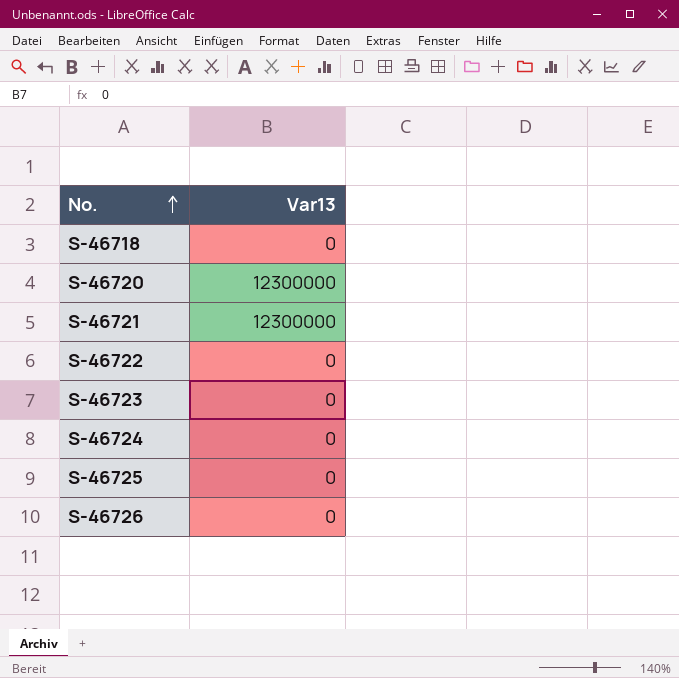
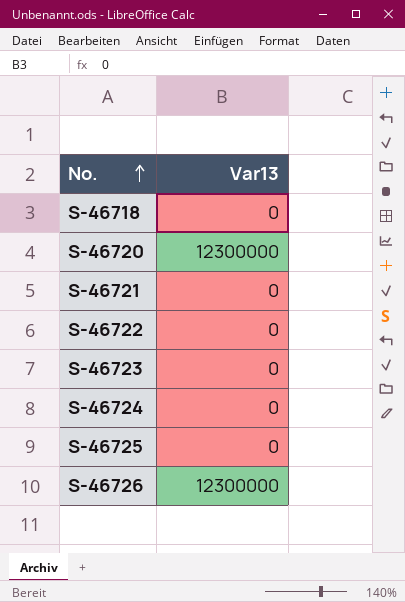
S-46721 | Var13: 12300000 -> 0
S-46726 | Var13: 0 -> 12300000

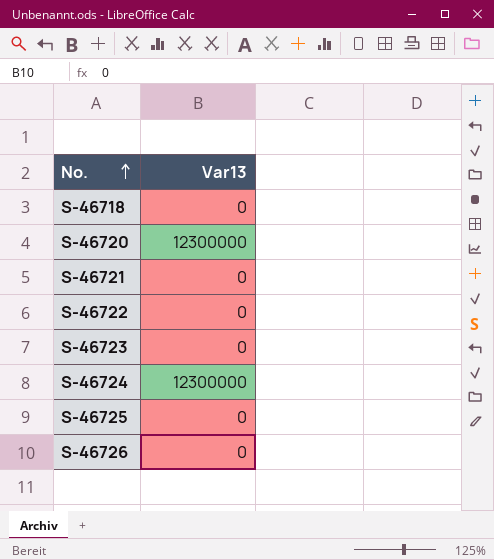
S-46724 | Var13: 0 -> 12300000
S-46726 | Var13: 12300000 -> 0

